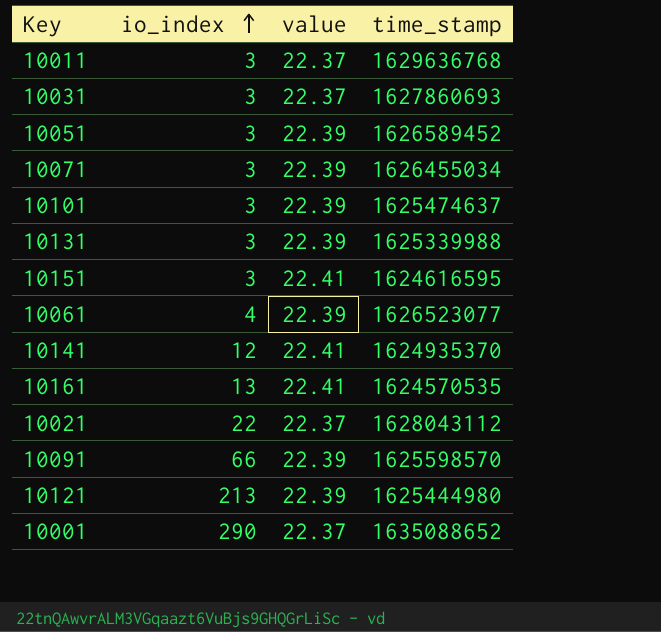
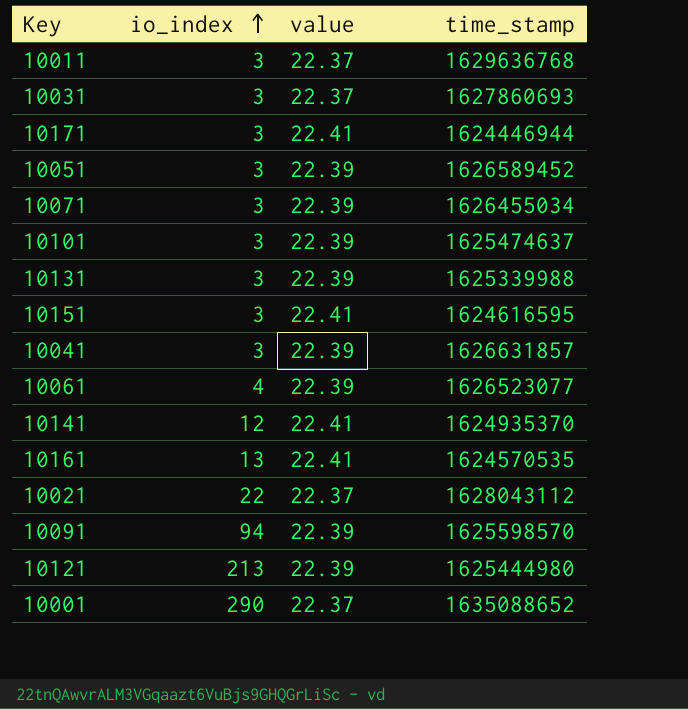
row 10171: none -> 3 | 22.41 | 1624446944
row 10041: none -> 3 | 22.39 | 1626631857
10091 | io_index: 66 -> 94

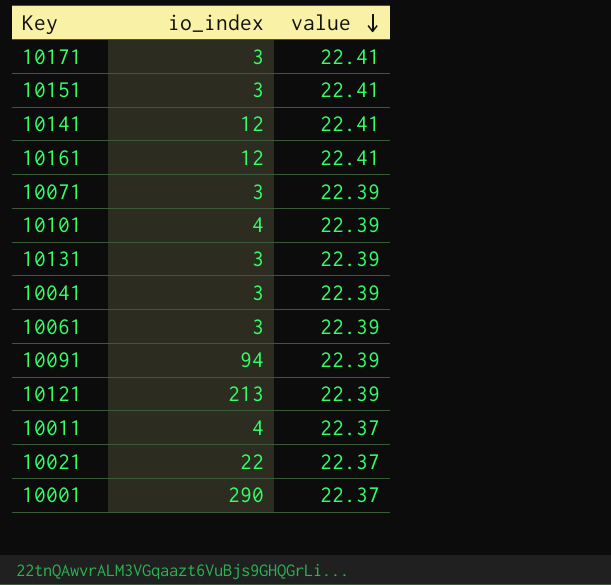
row order: io_index ascending -> value descending
column time_stamp | position: 4 -> none
row 10031: 3 | 22.37 | 1627860693 -> none
row 10051: 3 | 22.39 | 1626589452 -> none
10161 | io_index: 13 -> 12
10101 | io_index: 3 -> 4
10061 | io_index: 4 -> 3
10011 | io_index: 3 -> 4

